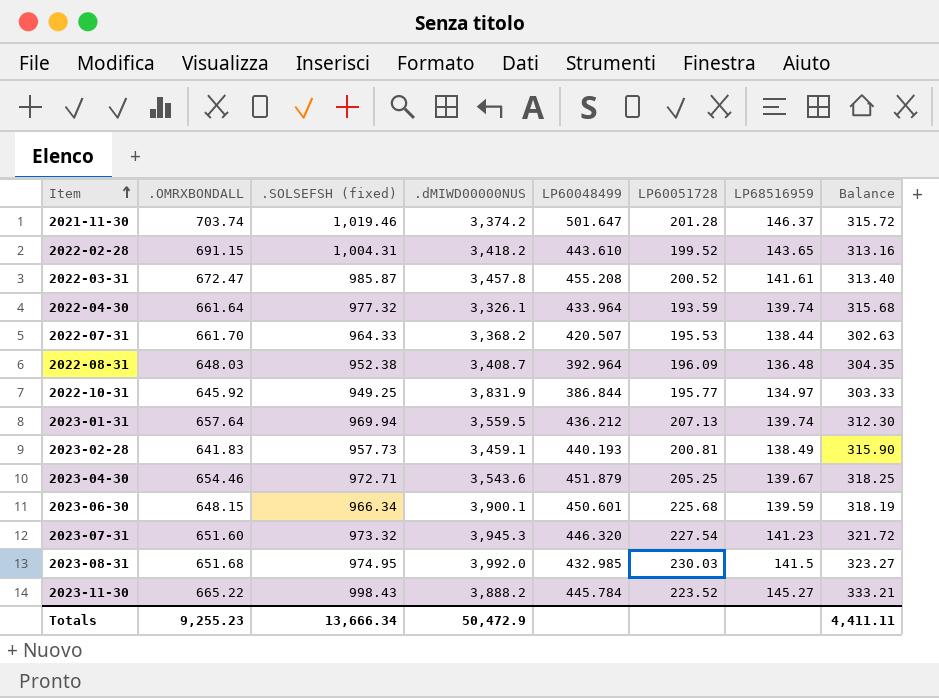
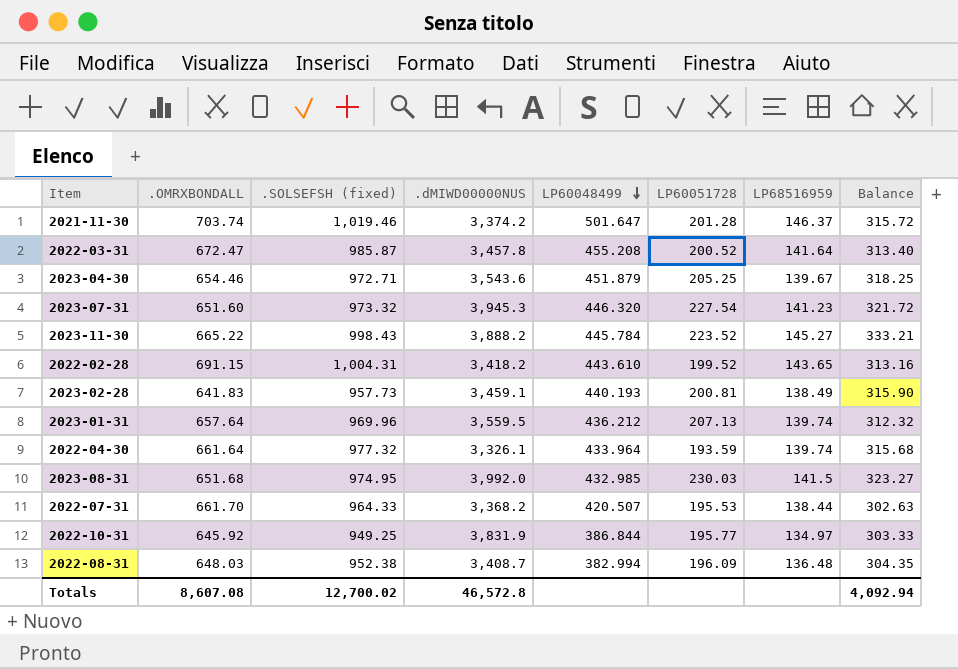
row order: Item ascending -> LP60048499 descending
row 2023-06-30: 648.15 | 966.34 | 3,900.1 | 450.601 | 225.68 | 139.59 | 318.19 -> none
2022-03-31 | LP68516959: 141.61 -> 141.64
2023-01-31 | .SOLSEFSH (fixed): 969.94 -> 969.96
2023-01-31 | Balance: 312.30 -> 312.32
2022-08-31 | LP60048499: 392.964 -> 382.994
Totals | .OMRXBONDALL: 9,255.23 -> 8,607.08
Totals | .SOLSEFSH (fixed): 13,666.34 -> 12,700.02
Totals | .dMIWD00000NUS: 50,472.9 -> 46,572.8
Totals | Balance: 4,411.11 -> 4,092.94

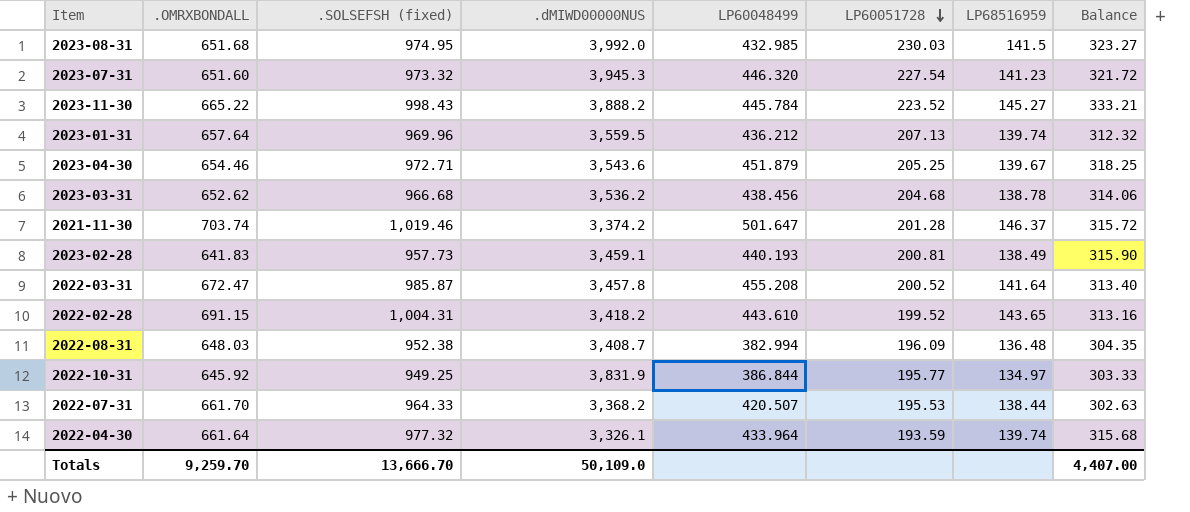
row order: LP60048499 descending -> LP60051728 descending
row 2023-03-31: none -> 652.62 | 966.68 | 3,536.2 | 438.456 | 204.68 | 138.78 | 314.06
Totals | .OMRXBONDALL: 8,607.08 -> 9,259.70
Totals | .SOLSEFSH (fixed): 12,700.02 -> 13,666.70
Totals | .dMIWD00000NUS: 46,572.8 -> 50,109.0
Totals | Balance: 4,092.94 -> 4,407.00

